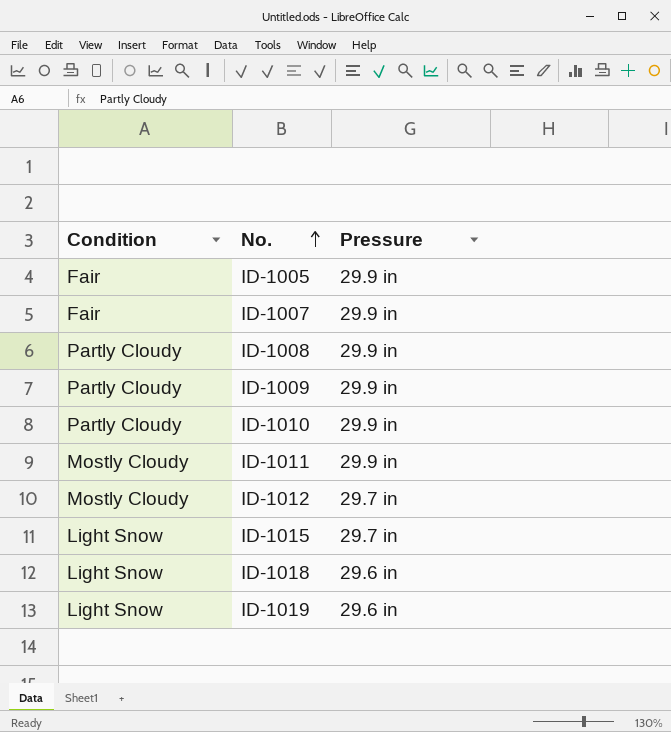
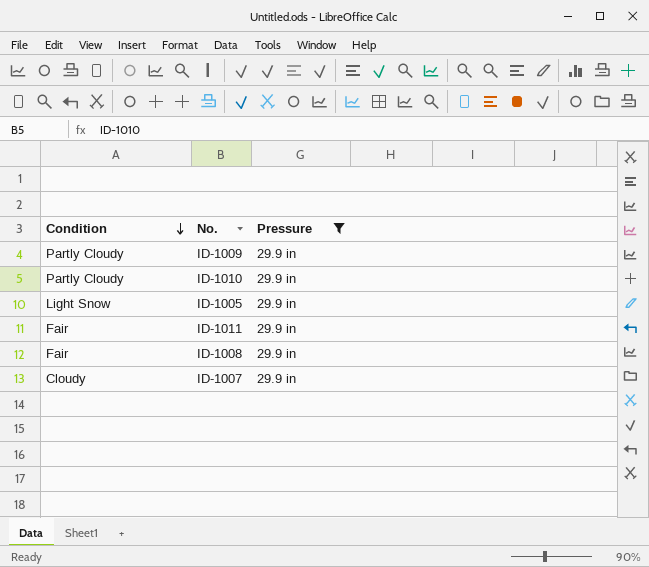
filter: none -> Pressure = 29.9 in
row order: No. ascending -> Condition descending
ID-1005 | Condition: Fair -> Light Snow
ID-1011 | Condition: Mostly Cloudy -> Fair
ID-1008 | Condition: Partly Cloudy -> Fair
ID-1007 | Condition: Fair -> Cloudy

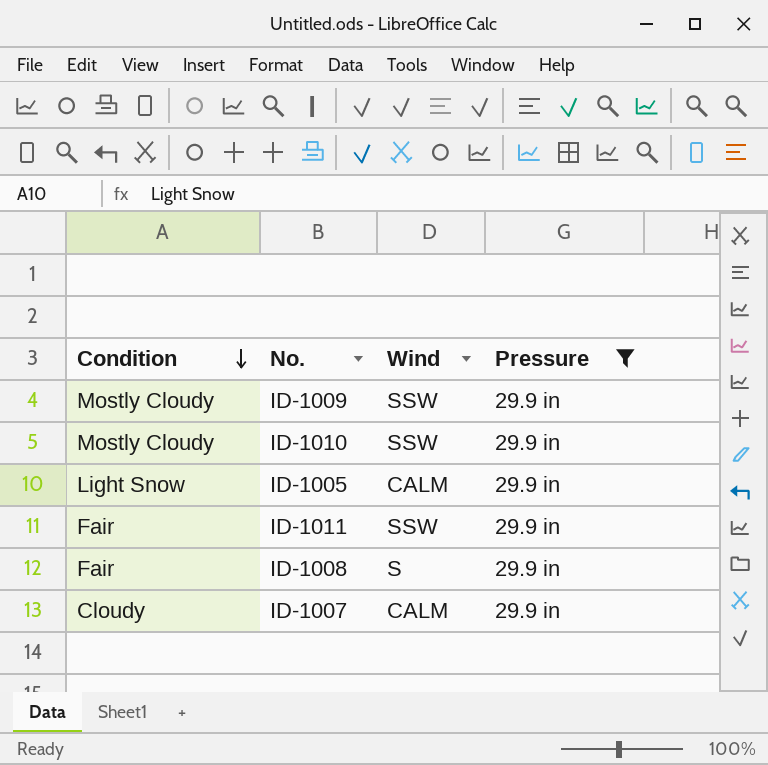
column Wind | position: none -> 3
ID-1009 | Condition: Partly Cloudy -> Mostly Cloudy
ID-1010 | Condition: Partly Cloudy -> Mostly Cloudy

